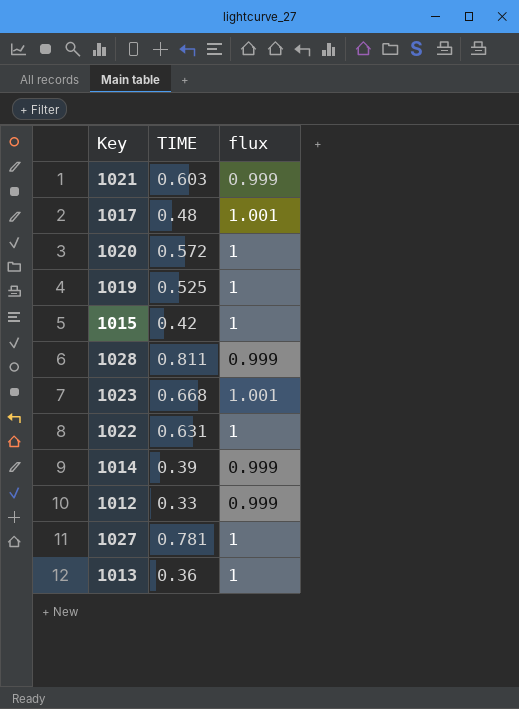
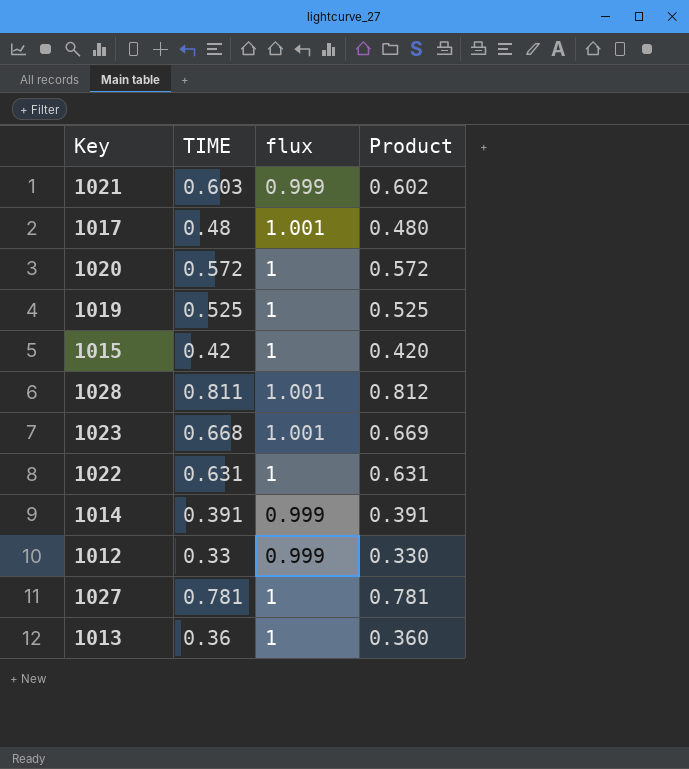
column Product | formula: none -> [TIME] * [flux]
1028 | flux: 0.999 -> 1.001
1014 | TIME: 0.39 -> 0.391

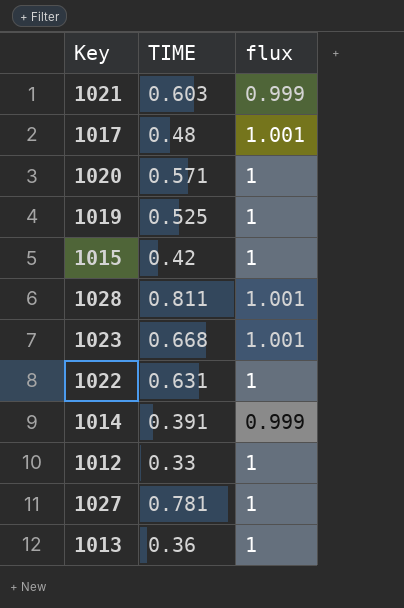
column Product | formula: [TIME] * [flux] -> none
1020 | TIME: 0.572 -> 0.571
1012 | flux: 0.999 -> 1

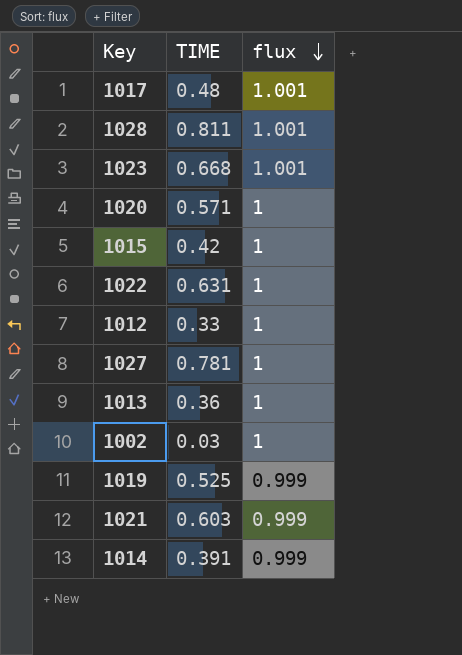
row order: none -> flux descending
row 1002: none -> 0.03 | 1
1019 | flux: 1 -> 0.999

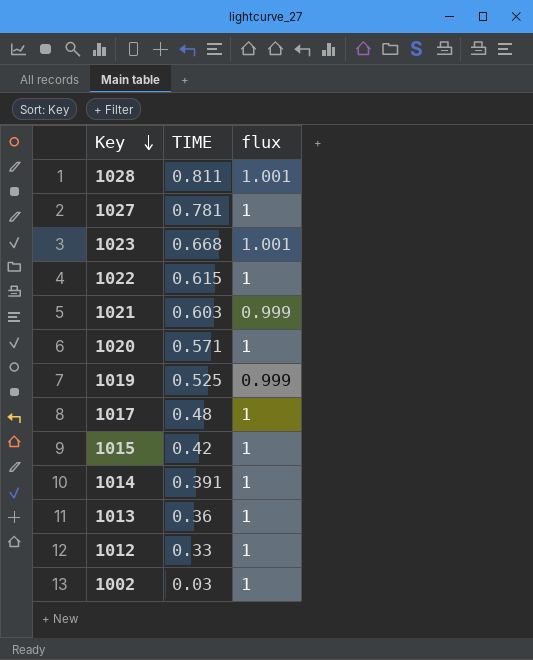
row order: flux descending -> Key descending
1022 | TIME: 0.631 -> 0.615
1017 | flux: 1.001 -> 1
1014 | flux: 0.999 -> 1

